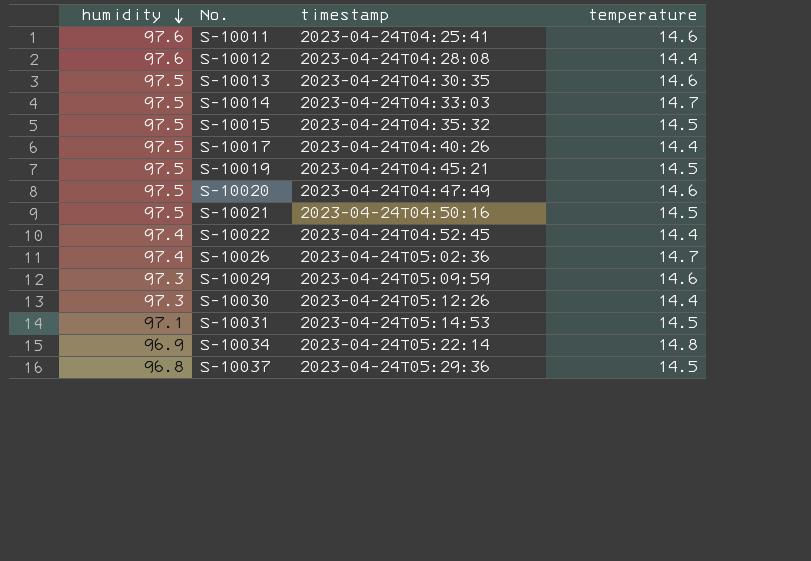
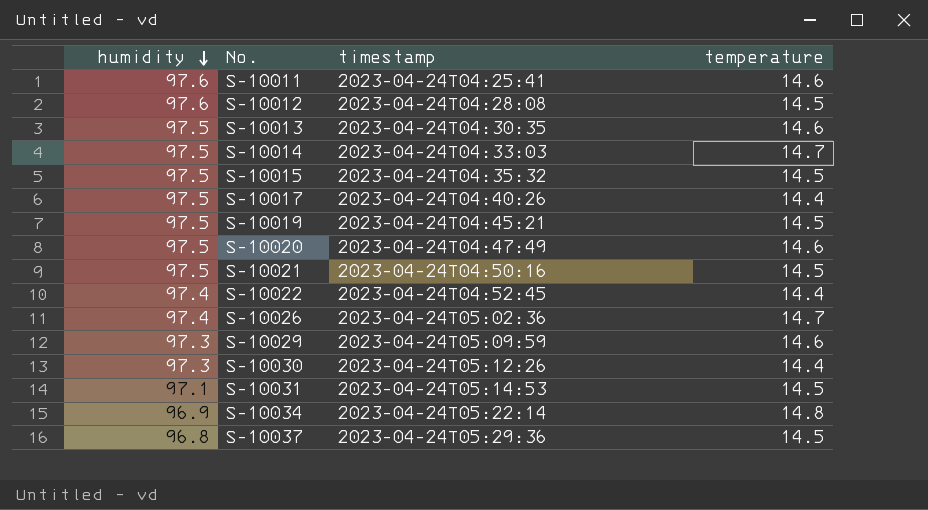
S-10012 | temperature: 14.4 -> 14.5

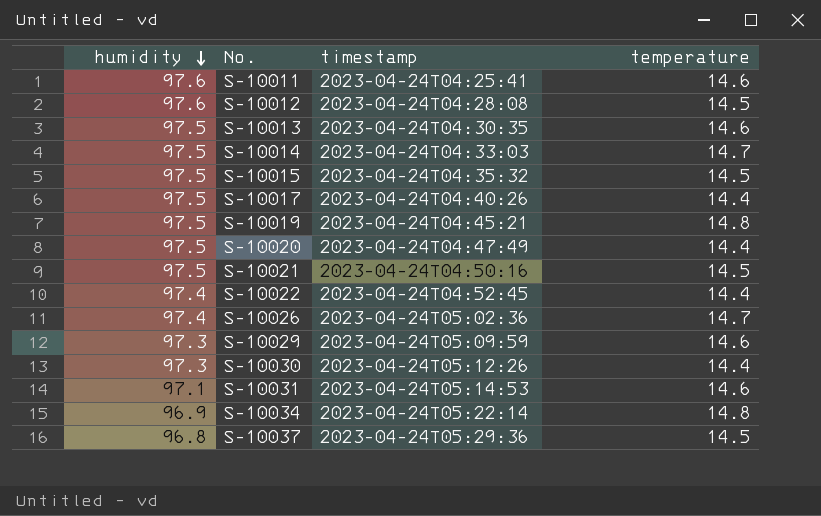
S-10019 | temperature: 14.5 -> 14.8
S-10020 | temperature: 14.6 -> 14.4
S-10031 | temperature: 14.5 -> 14.6

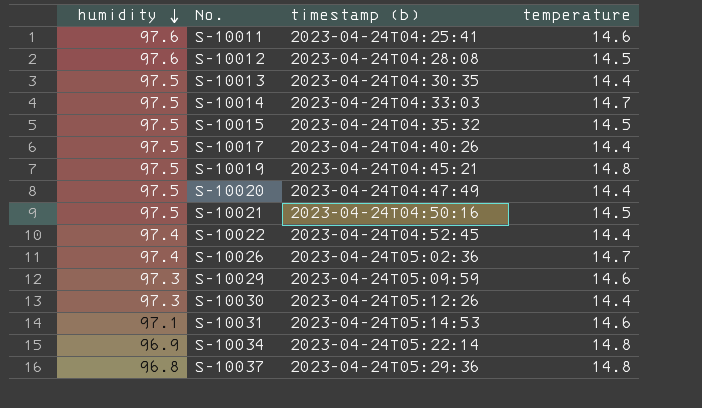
column name: timestamp -> timestamp (b)
S-10013 | temperature: 14.6 -> 14.4
S-10037 | temperature: 14.5 -> 14.8

